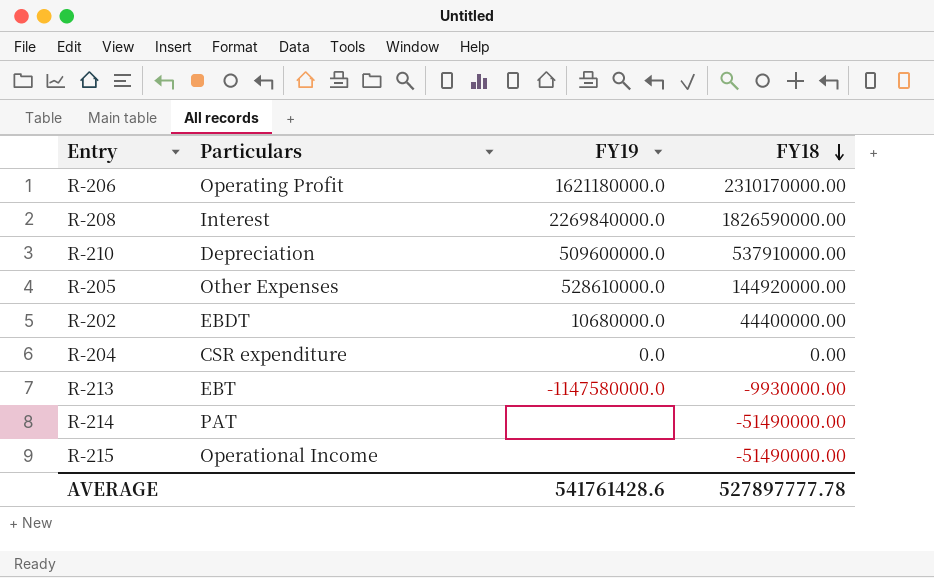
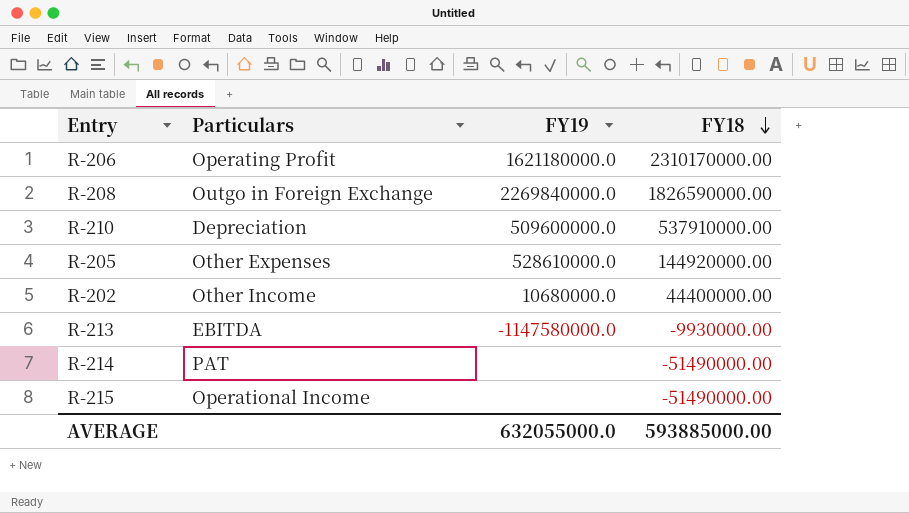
row R-204: CSR expenditure | 0.0 | 0.00 -> none
R-208 | Particulars: Interest -> Outgo in Foreign Exchange
R-202 | Particulars: EBDT -> Other Income
R-213 | Particulars: EBT -> EBITDA
AVERAGE | FY19: 541761428.6 -> 632055000.0
AVERAGE | FY18: 527897777.78 -> 593885000.00

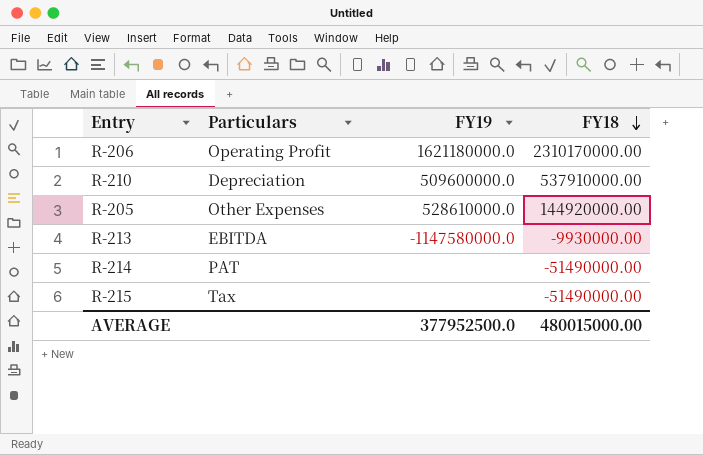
row R-208: Outgo in Foreign Exchange | 2269840000.0 | 1826590000.00 -> none
row R-202: Other Income | 10680000.0 | 44400000.00 -> none
R-215 | Particulars: Operational Income -> Tax
AVERAGE | FY19: 632055000.0 -> 377952500.0
AVERAGE | FY18: 593885000.00 -> 480015000.00

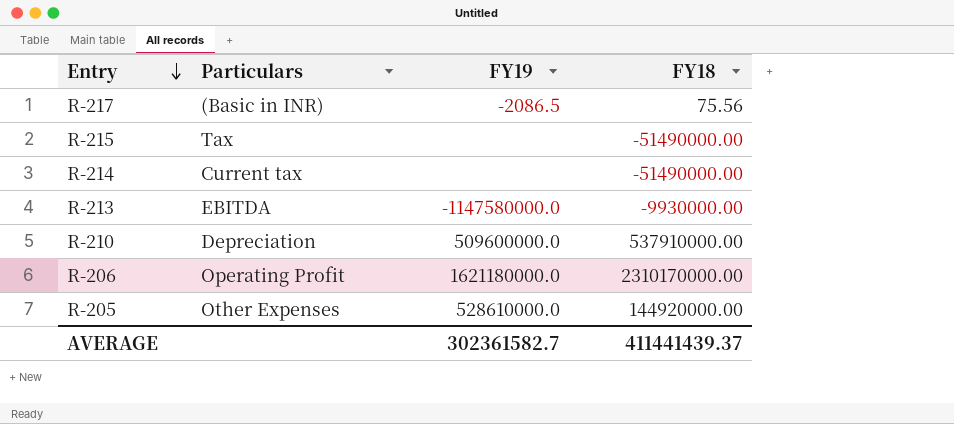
row order: FY18 descending -> Entry descending
row R-217: none -> (Basic in INR) | -2086.5 | 75.56
R-214 | Particulars: PAT -> Current tax
AVERAGE | FY19: 377952500.0 -> 302361582.7
AVERAGE | FY18: 480015000.00 -> 411441439.37

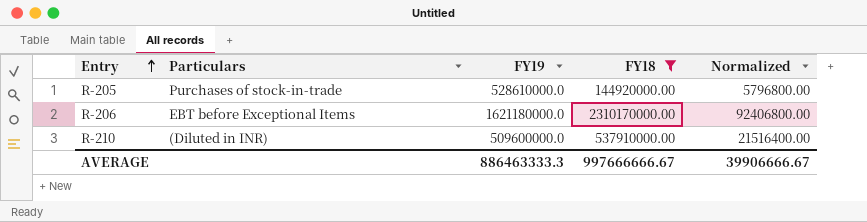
filter: none -> FY18 >= 144920000.00
row order: Entry descending -> Entry ascending
column Normalized | formula: none -> [FY18] * 0.04
R-205 | Particulars: Other Expenses -> Purchases of stock-in-trade
R-206 | Particulars: Operating Profit -> EBT before Exceptional Items
R-210 | Particulars: Depreciation -> (Diluted in INR)
AVERAGE | FY19: 302361582.7 -> 886463333.3
AVERAGE | FY18: 411441439.37 -> 997666666.67

